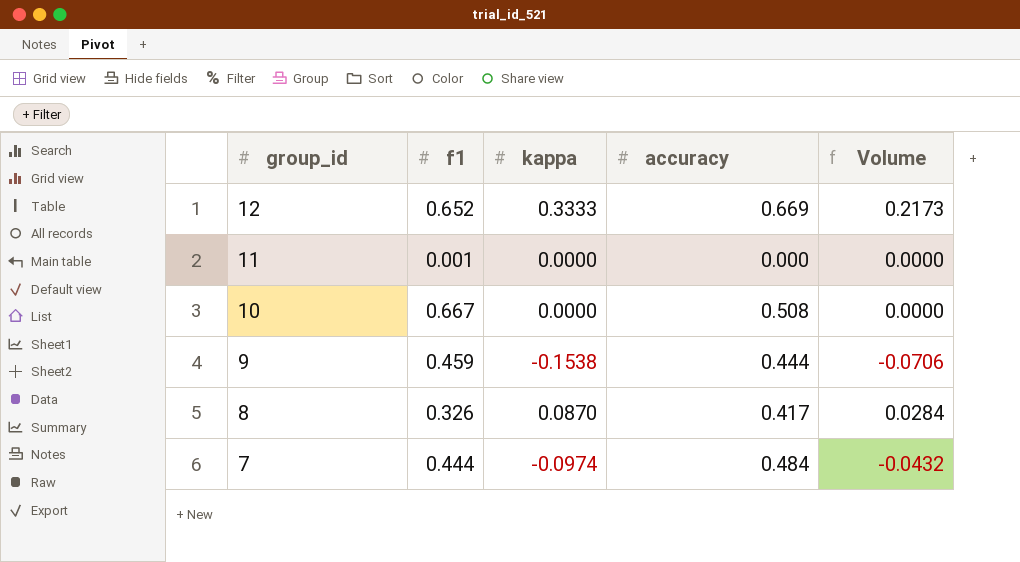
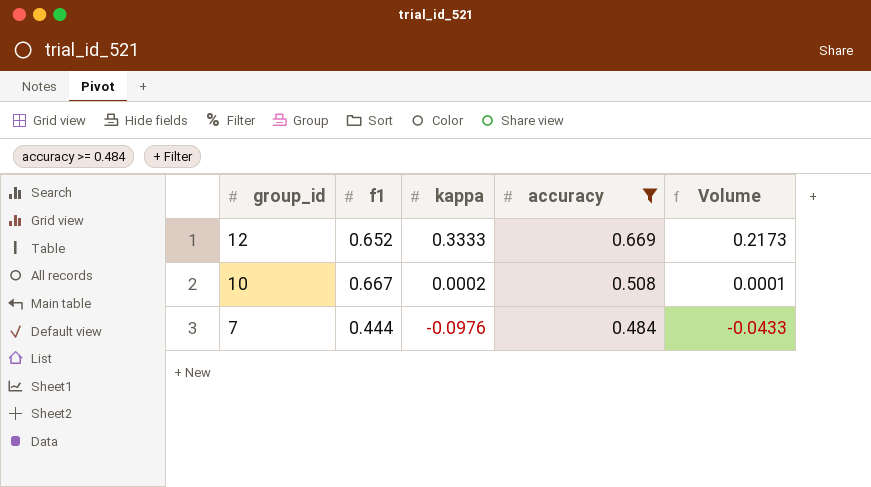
filter: none -> accuracy >= 0.484
10 | kappa: 0.0000 -> 0.0002
10 | Volume: 0.0000 -> 0.0001
7 | kappa: -0.0974 -> -0.0976
7 | Volume: -0.0432 -> -0.0433

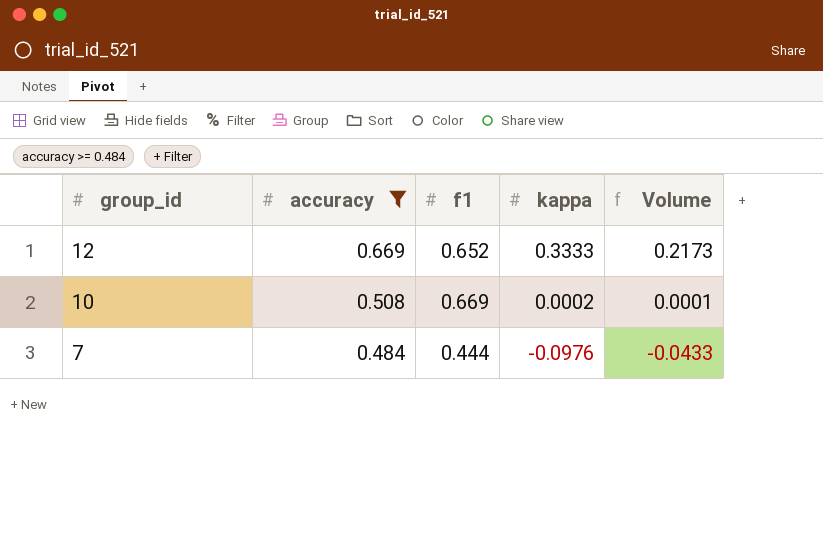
column accuracy | position: 4 -> 2
10 | f1: 0.667 -> 0.669

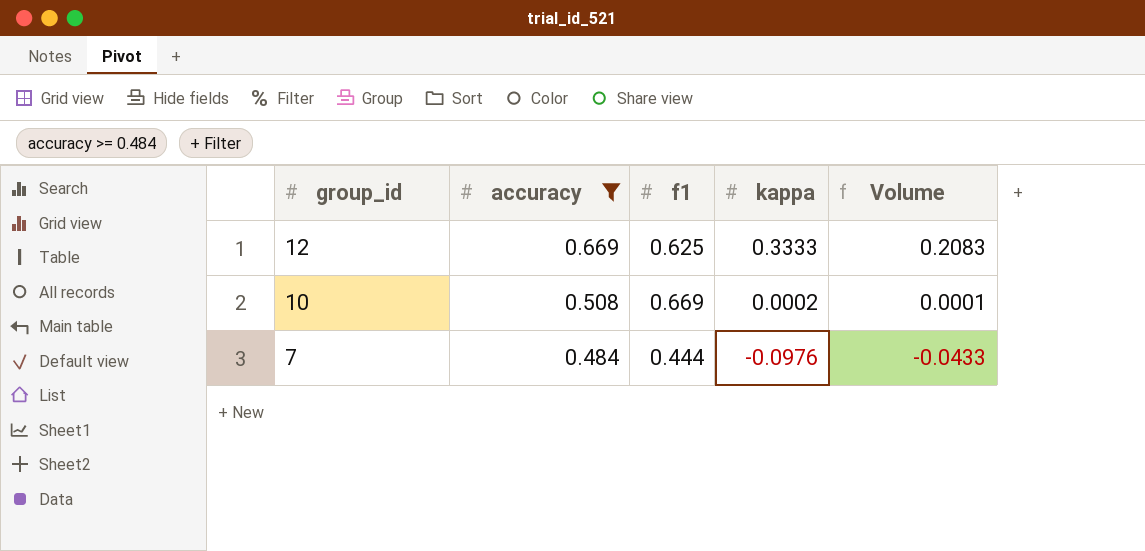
12 | f1: 0.652 -> 0.625
12 | Volume: 0.2173 -> 0.2083

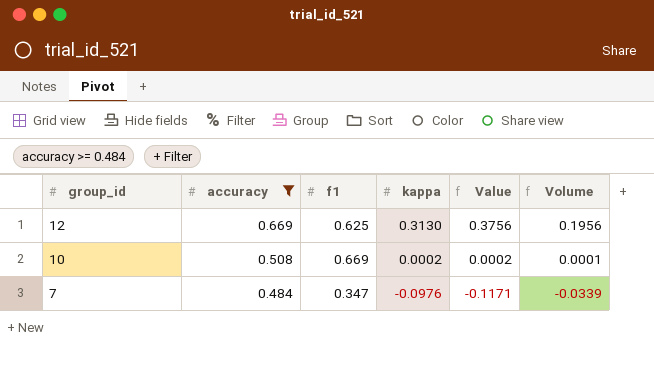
column Value | formula: none -> [kappa] * 1.2
12 | kappa: 0.3333 -> 0.3130
12 | Volume: 0.2083 -> 0.1956
7 | f1: 0.444 -> 0.347
7 | Volume: -0.0433 -> -0.0339

